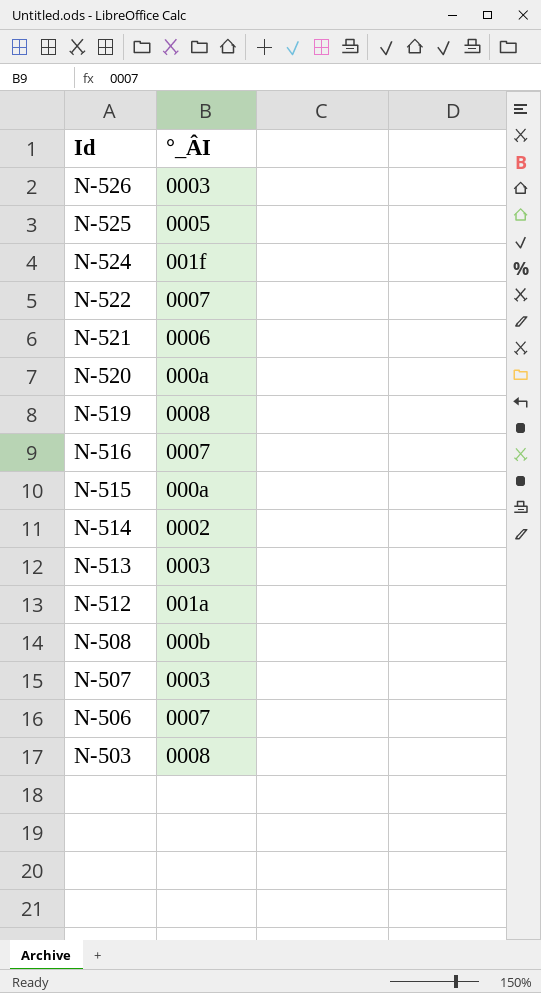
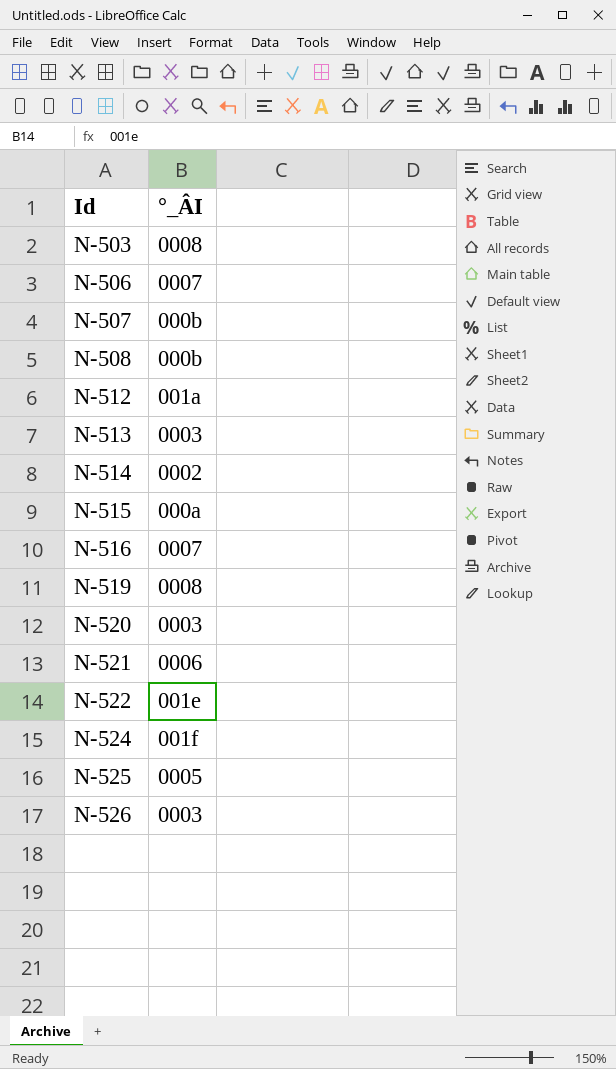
row order: Id descending -> Id ascending
N-507 | °_ÂI: 0003 -> 000b
N-520 | °_ÂI: 000a -> 0003
N-522 | °_ÂI: 0007 -> 001e

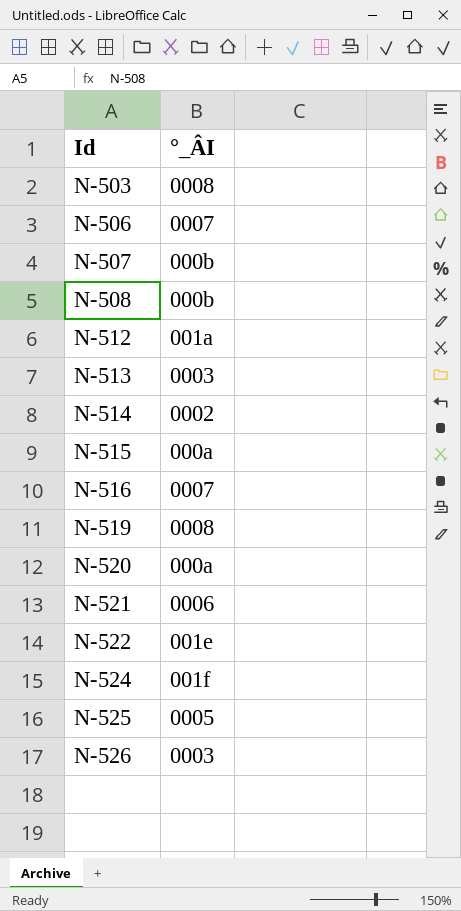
N-520 | °_ÂI: 0003 -> 000a

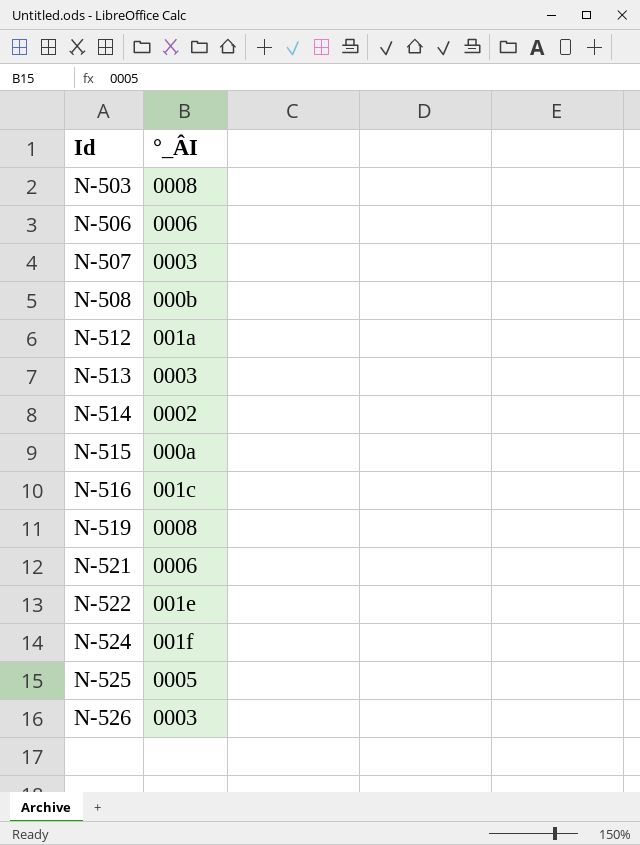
row N-520: 000a -> none
N-506 | °_ÂI: 0007 -> 0006
N-507 | °_ÂI: 000b -> 0003
N-516 | °_ÂI: 0007 -> 001c

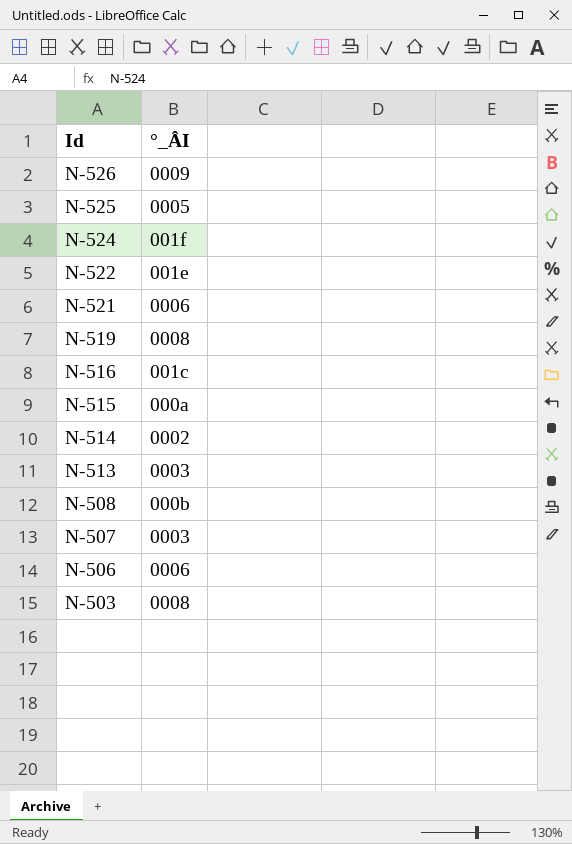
row order: Id ascending -> Id descending
row N-512: 001a -> none
N-526 | °_ÂI: 0003 -> 0009

